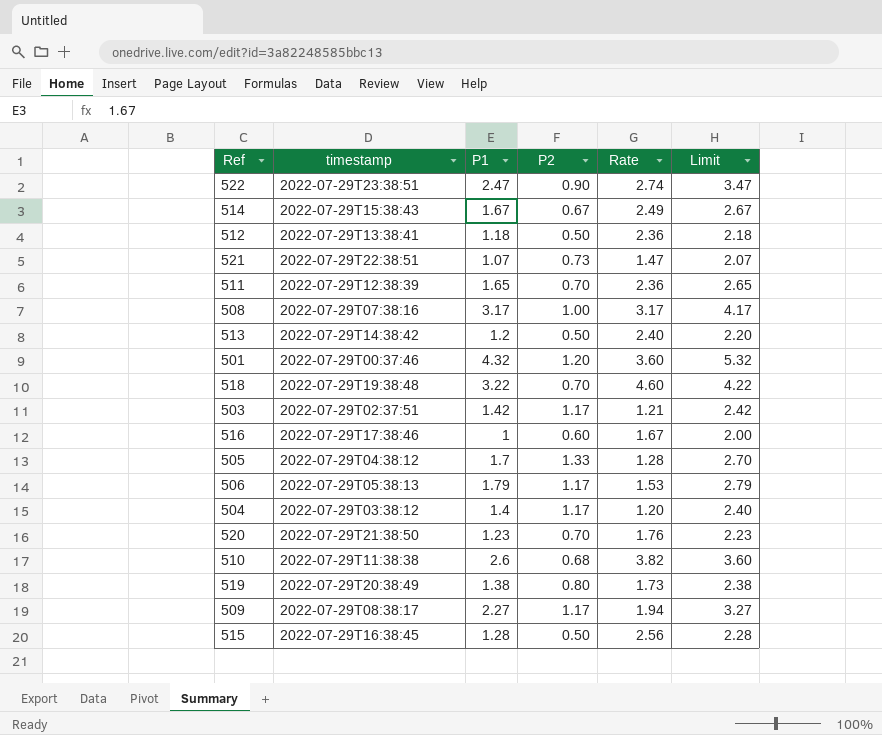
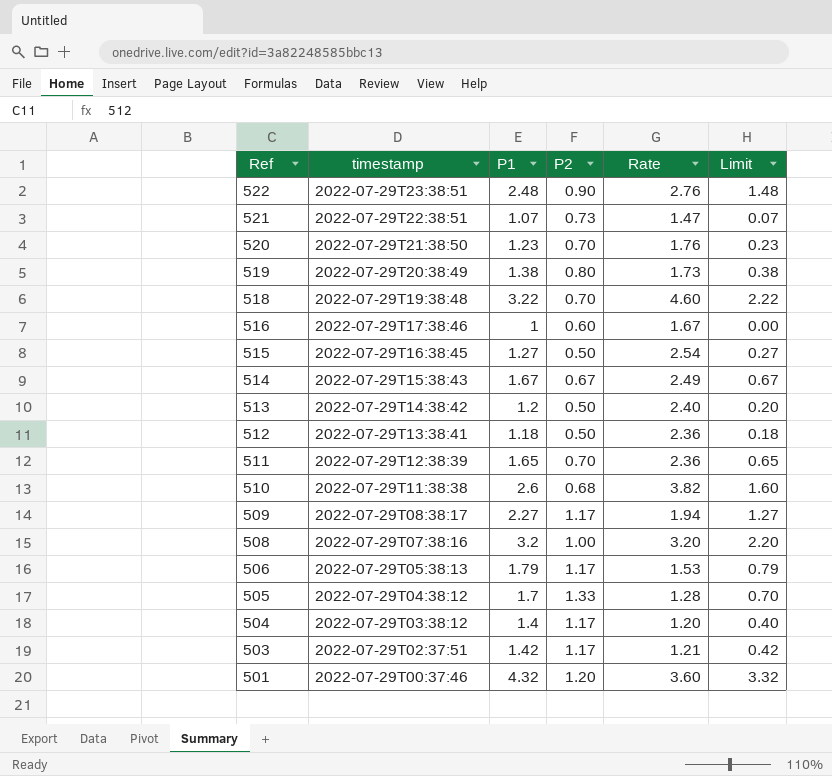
row order: none -> Ref descending
column Limit | formula: [P1] + 1 -> [P1] - 1
522 | P1: 2.47 -> 2.48
522 | Rate: 2.74 -> 2.76
515 | P1: 1.28 -> 1.27
515 | Rate: 2.56 -> 2.54
508 | P1: 3.17 -> 3.2
508 | Rate: 3.17 -> 3.20

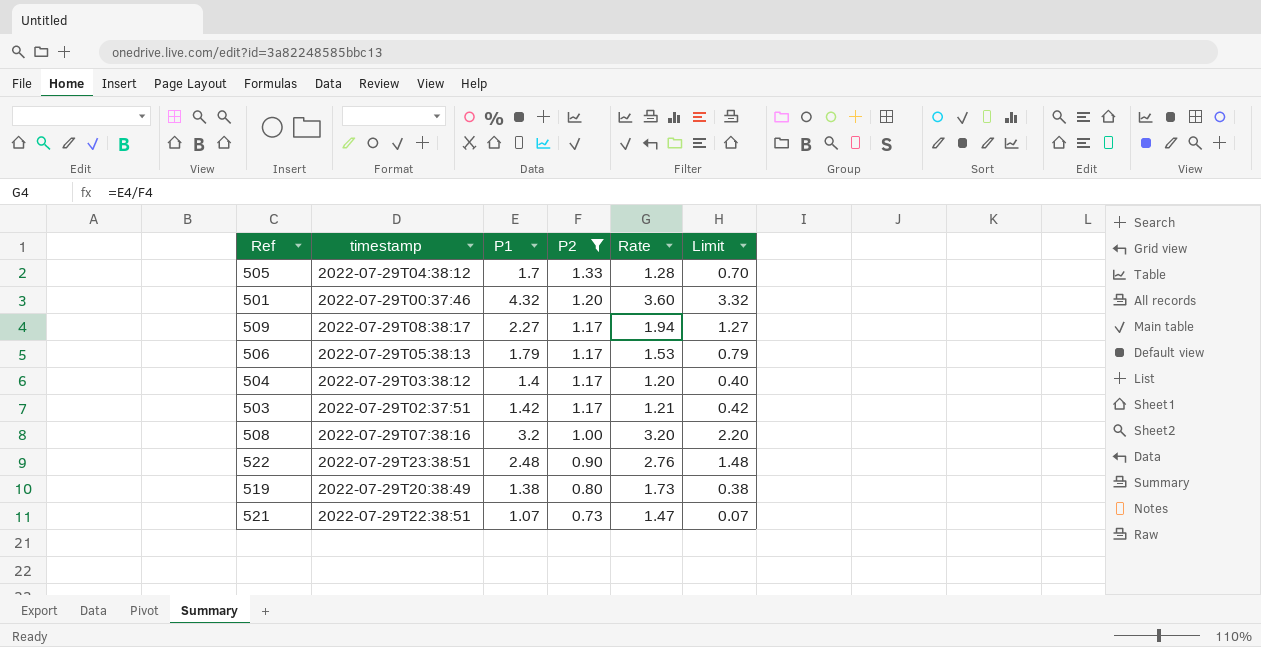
filter: none -> P2 >= 0.73
row order: Ref descending -> P2 descending

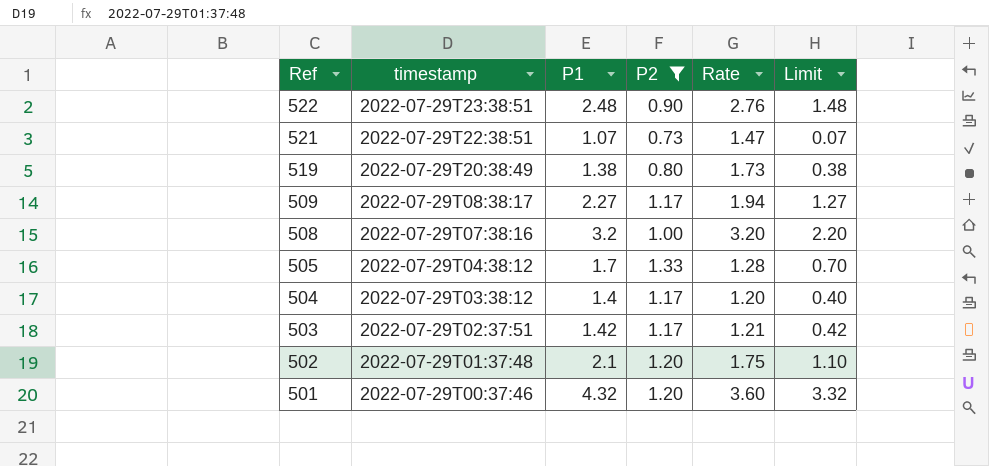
row order: P2 descending -> Ref descending
row 506: 2022-07-29T05:38:13 | 1.79 | 1.17 | 1.53 | 0.79 -> none
row 502: none -> 2022-07-29T01:37:48 | 2.1 | 1.20 | 1.75 | 1.10

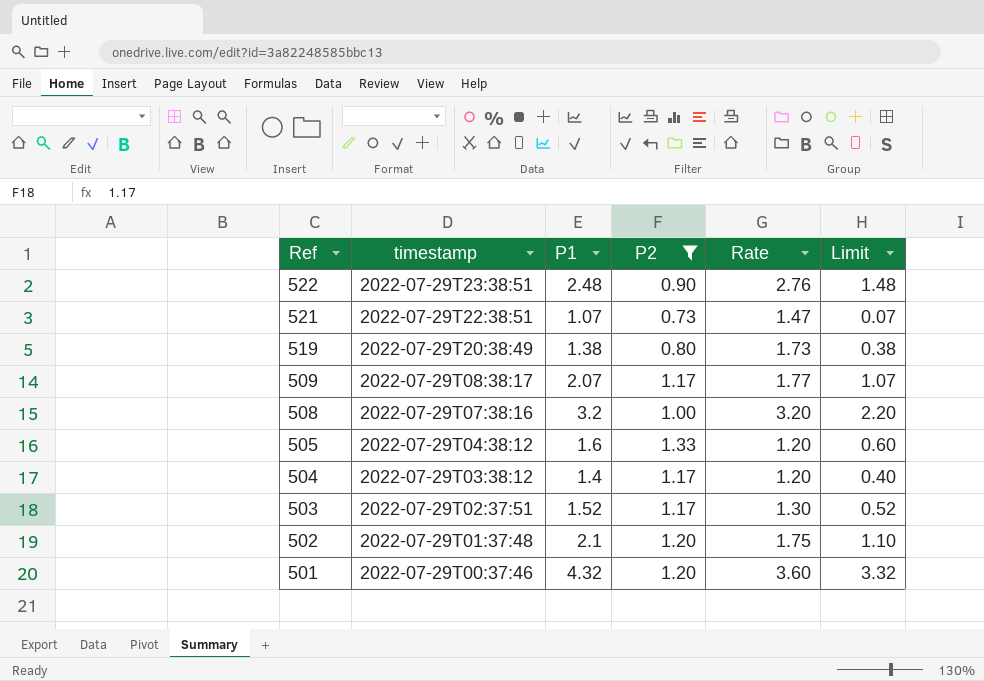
509 | P1: 2.27 -> 2.07
509 | Rate: 1.94 -> 1.77
509 | Limit: 1.27 -> 1.07
505 | P1: 1.7 -> 1.6
505 | Rate: 1.28 -> 1.20
505 | Limit: 0.70 -> 0.60
503 | P1: 1.42 -> 1.52
503 | Rate: 1.21 -> 1.30
503 | Limit: 0.42 -> 0.52

